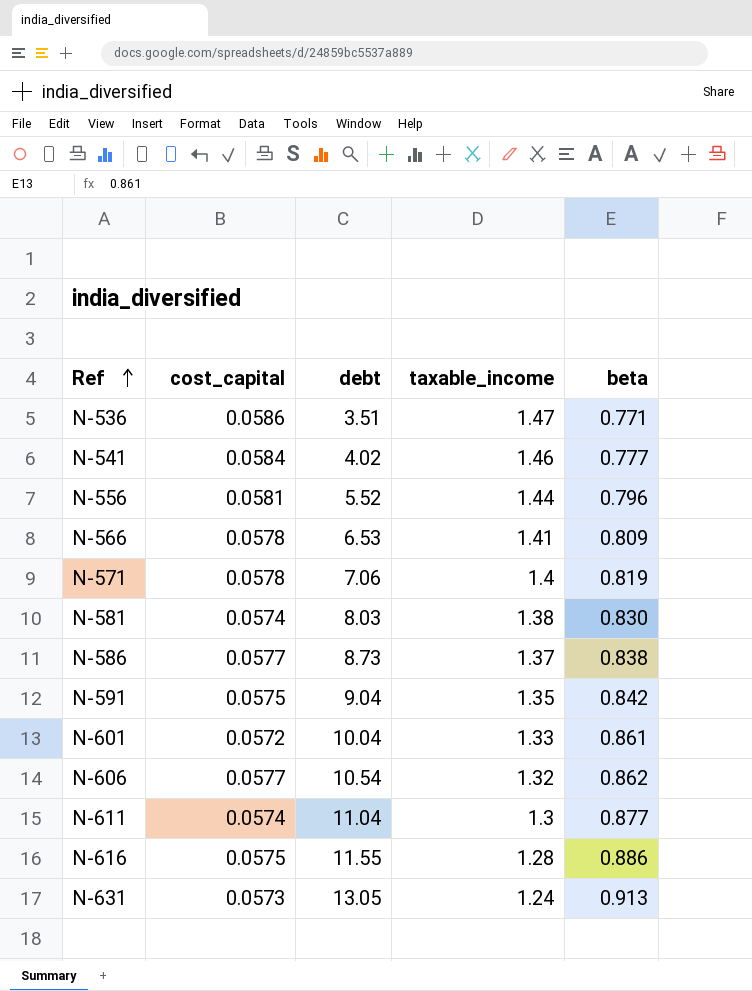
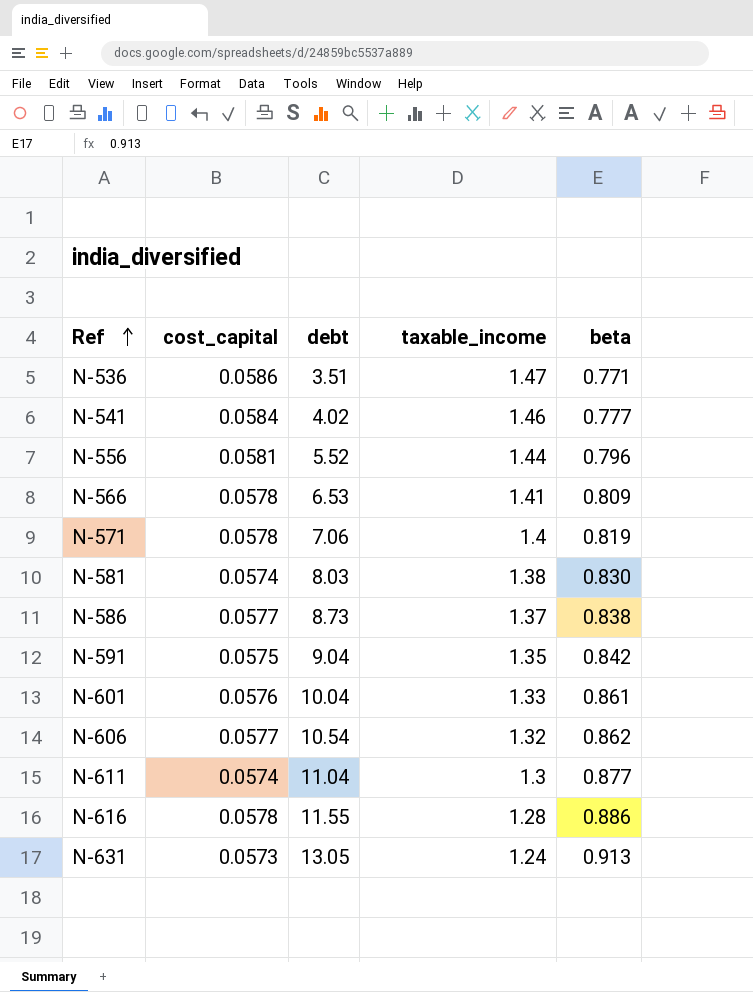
N-601 | cost_capital: 0.0572 -> 0.0576
N-616 | cost_capital: 0.0575 -> 0.0578

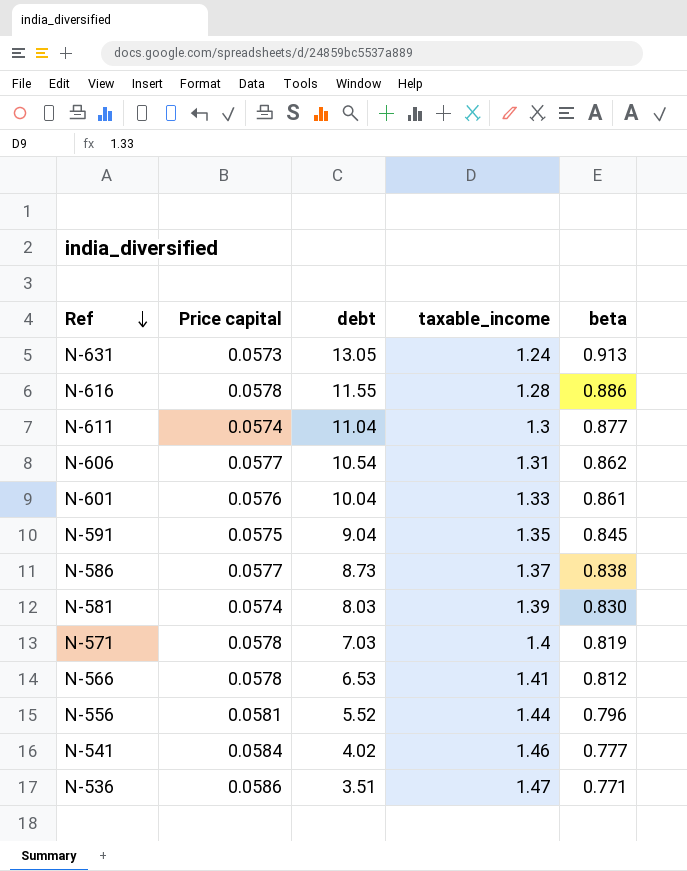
row order: Ref ascending -> Ref descending
column name: cost_capital -> Price capital
N-606 | taxable_income: 1.32 -> 1.31
N-591 | beta: 0.842 -> 0.845
N-581 | taxable_income: 1.38 -> 1.39
N-571 | debt: 7.06 -> 7.03
N-566 | beta: 0.809 -> 0.812

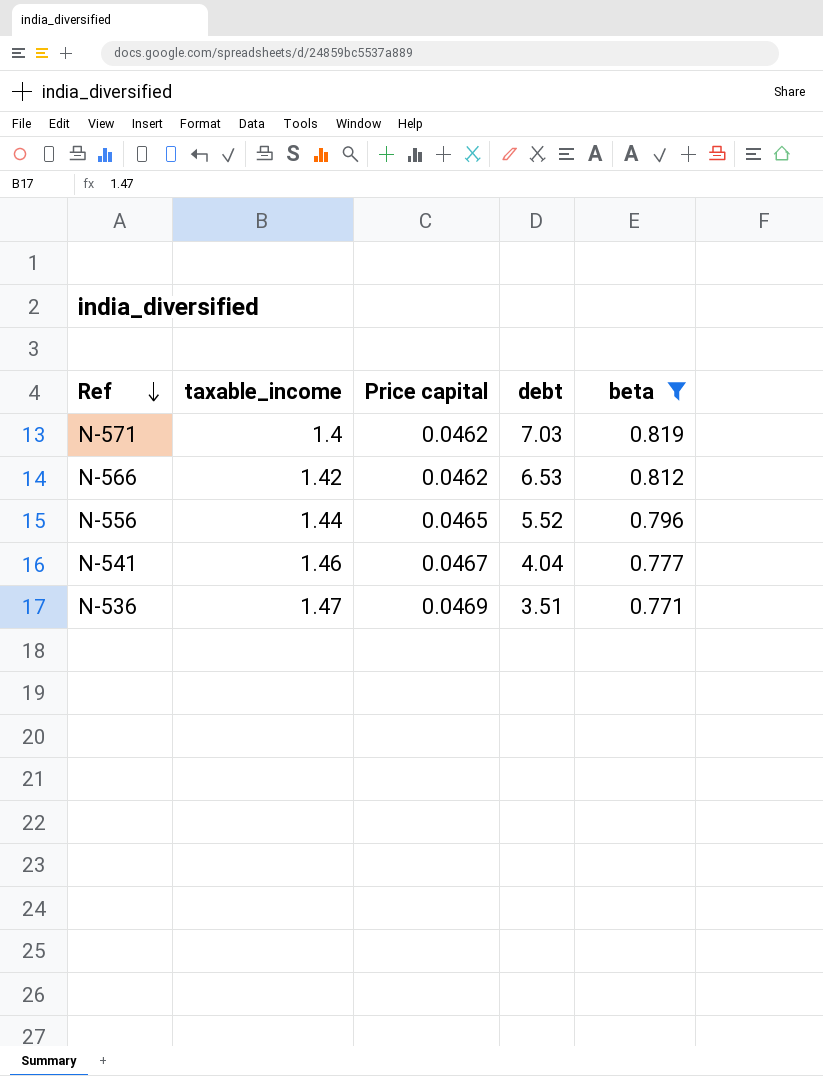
filter: none -> beta <= 0.819
column taxable_income | position: 4 -> 2
N-571 | Price capital: 0.0578 -> 0.0462
N-566 | taxable_income: 1.41 -> 1.42
N-566 | Price capital: 0.0578 -> 0.0462
N-556 | Price capital: 0.0581 -> 0.0465
N-541 | Price capital: 0.0584 -> 0.0467
N-541 | debt: 4.02 -> 4.04
N-536 | Price capital: 0.0586 -> 0.0469

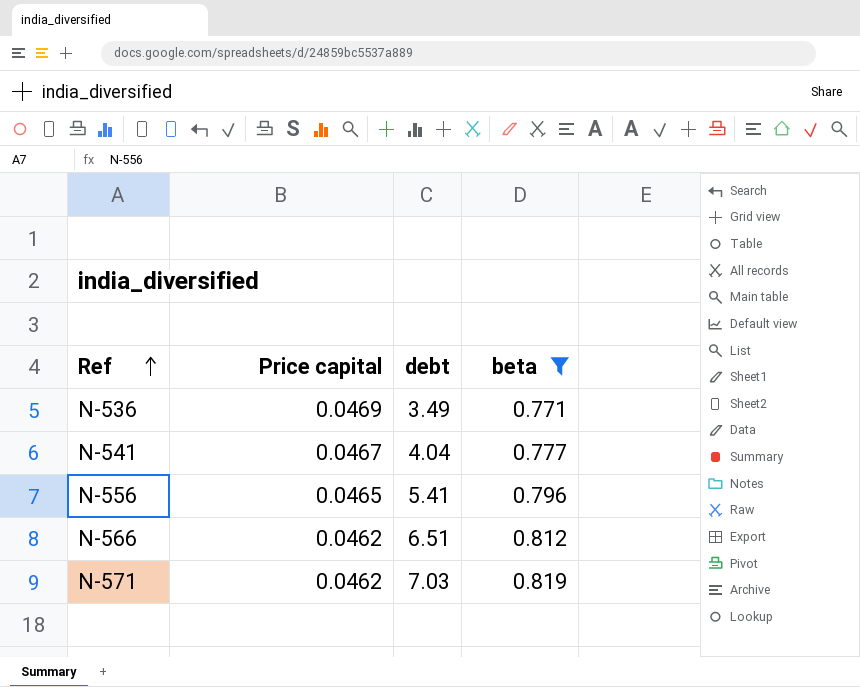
row order: Ref descending -> Ref ascending
column taxable_income | position: 2 -> none
N-536 | debt: 3.51 -> 3.49
N-556 | debt: 5.52 -> 5.41
N-566 | debt: 6.53 -> 6.51

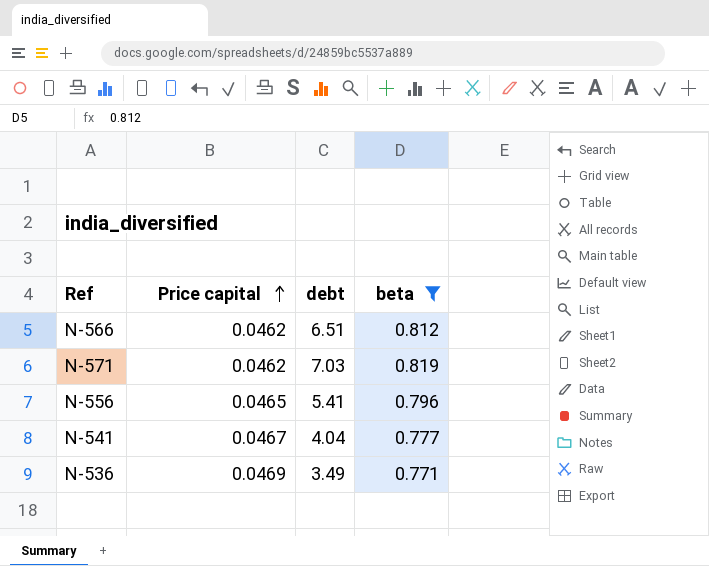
row order: Ref ascending -> Price capital ascending

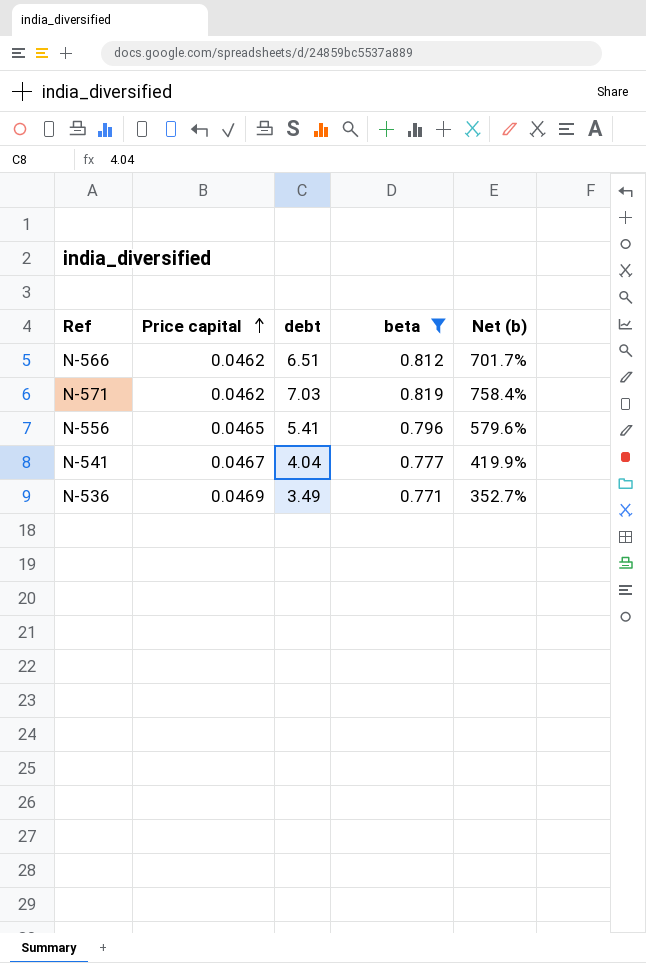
column Net (b) | formula: none -> ([debt] - [beta]) / [beta]

